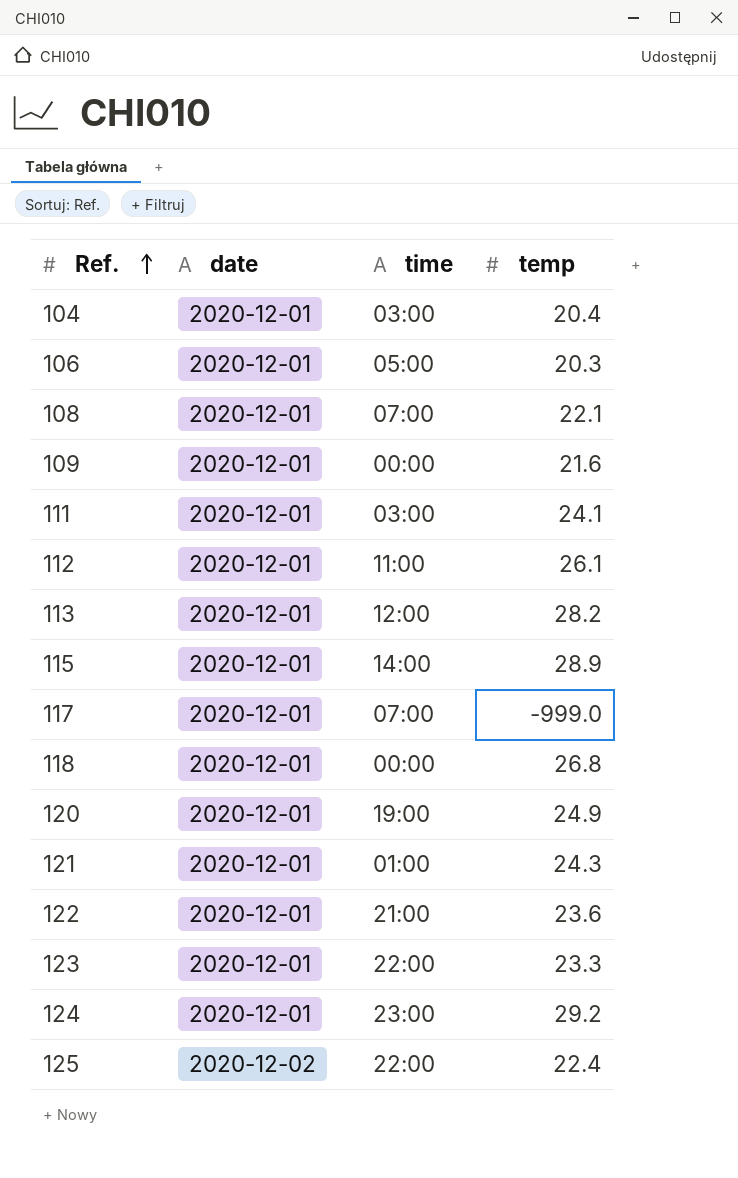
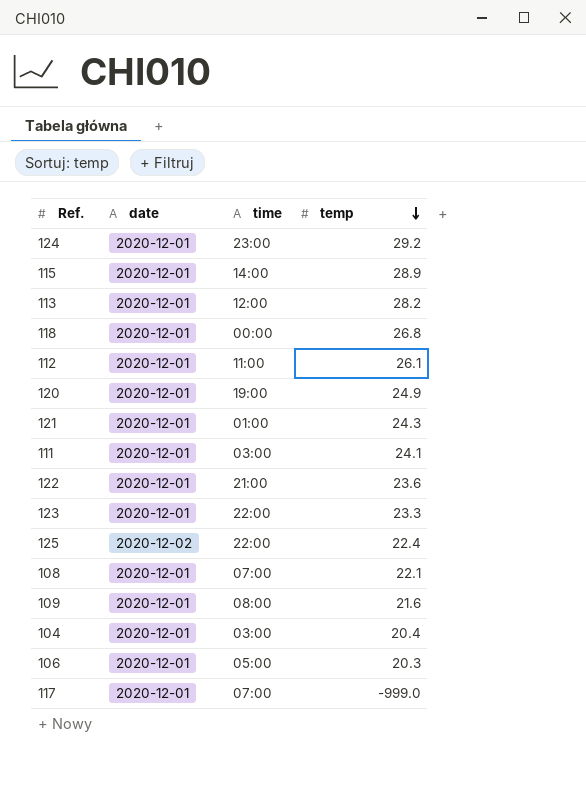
row order: Ref. ascending -> temp descending
109 | time: 00:00 -> 08:00

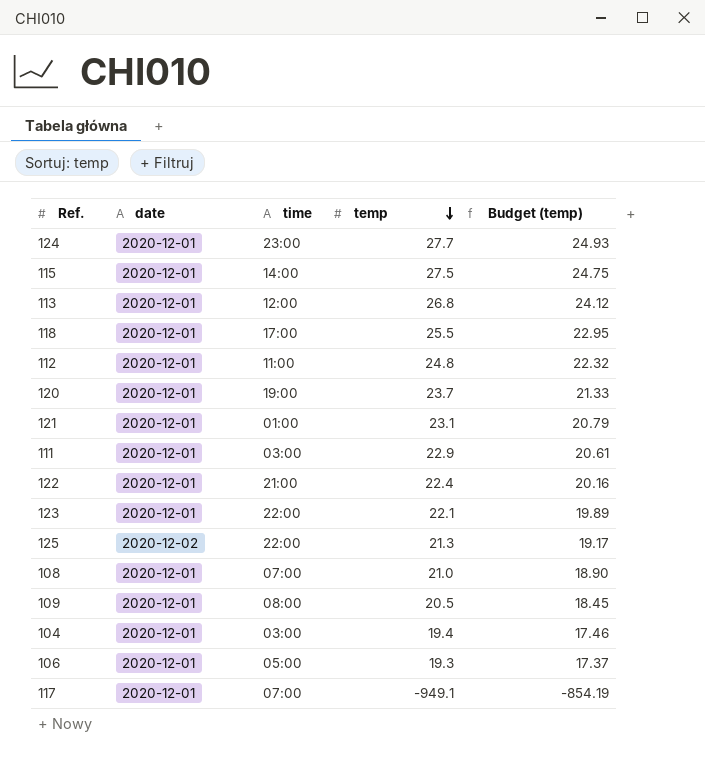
column Budget (temp) | formula: none -> [temp] * 0.9
124 | temp: 29.2 -> 27.7
115 | temp: 28.9 -> 27.5
113 | temp: 28.2 -> 26.8
118 | time: 00:00 -> 17:00
118 | temp: 26.8 -> 25.5
112 | temp: 26.1 -> 24.8
120 | temp: 24.9 -> 23.7
121 | temp: 24.3 -> 23.1
111 | temp: 24.1 -> 22.9
122 | temp: 23.6 -> 22.4
123 | temp: 23.3 -> 22.1
125 | temp: 22.4 -> 21.3
108 | temp: 22.1 -> 21.0
109 | temp: 21.6 -> 20.5
104 | temp: 20.4 -> 19.4
106 | temp: 20.3 -> 19.3
117 | temp: -999.0 -> -949.1

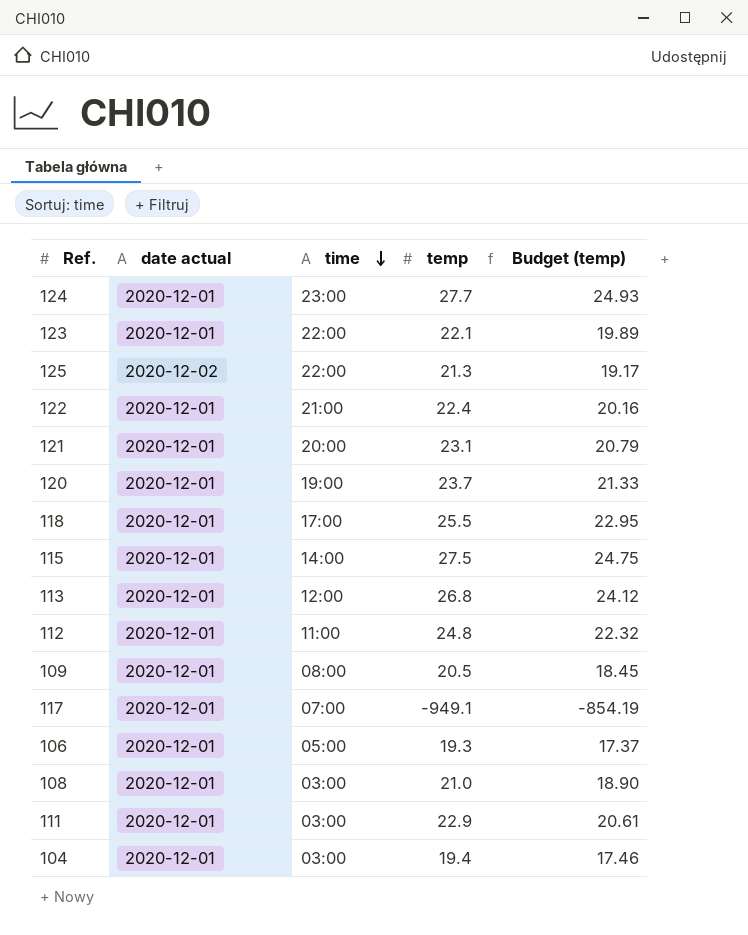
row order: temp descending -> time descending
column name: date -> date actual
121 | time: 01:00 -> 20:00
108 | time: 07:00 -> 03:00

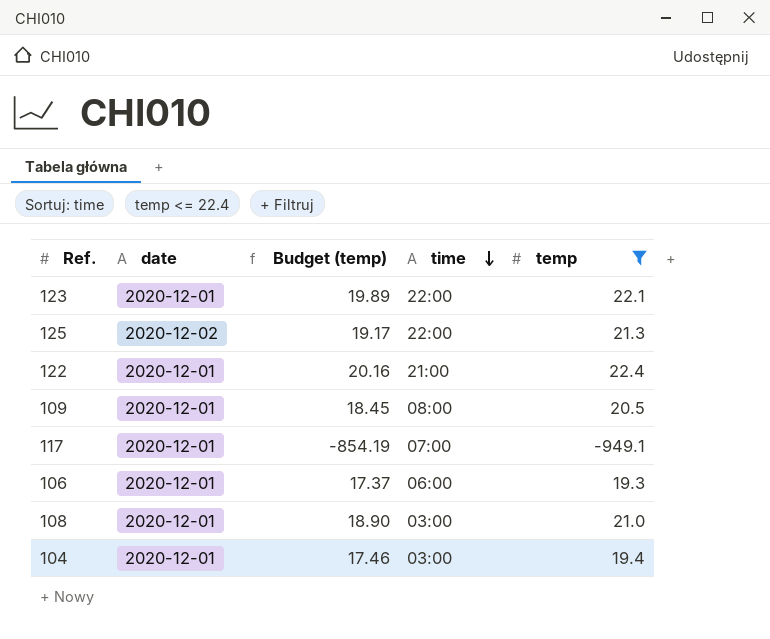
filter: none -> temp <= 22.4
column name: date actual -> date
column Budget (temp) | position: 5 -> 3
106 | time: 05:00 -> 06:00

